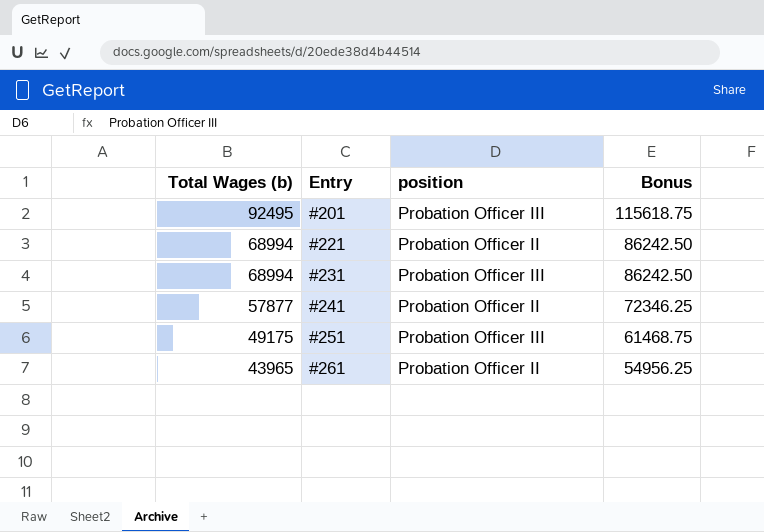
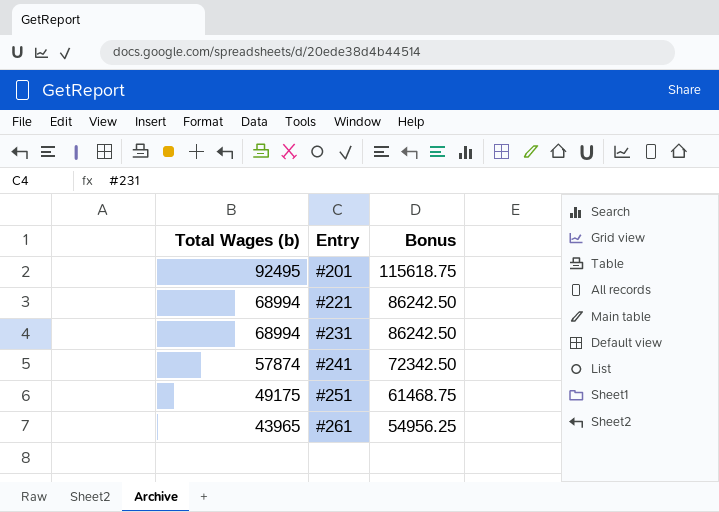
column position | position: 3 -> none
#241 | Total Wages (b): 57877 -> 57874
#241 | Bonus: 72346.25 -> 72342.50

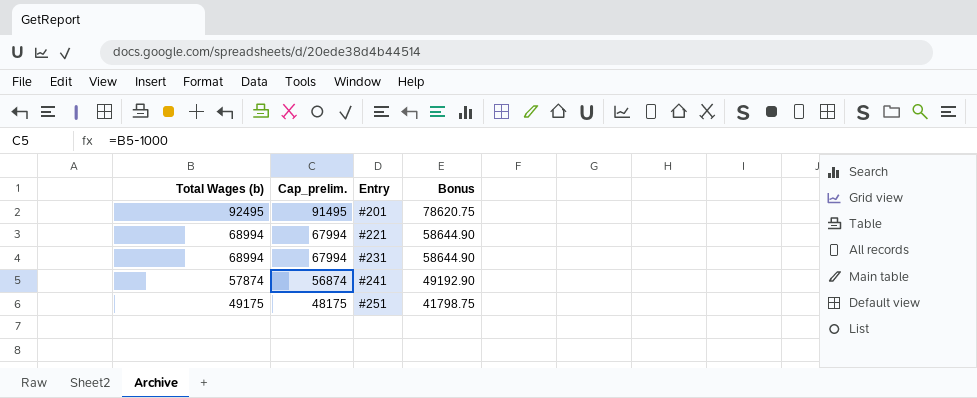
column Cap_prelim. | formula: none -> [Total Wages (b)] - 1000
column Bonus | formula: [Total Wages (b)] * 1.25 -> [Total Wages (b)] * 0.85
row #261: 43965 | 54956.25 -> none

